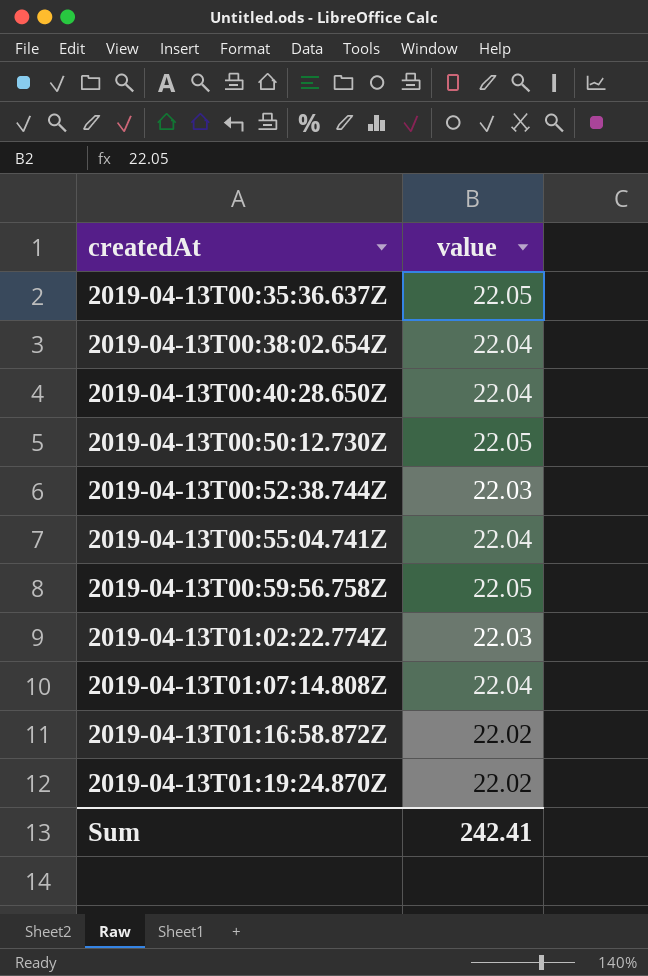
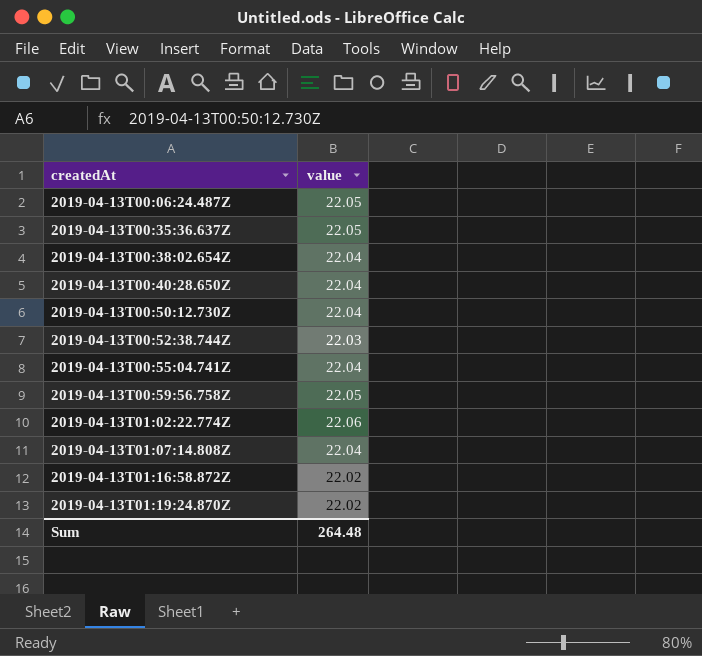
row 2019-04-13T00:06:24.487Z: none -> 22.05
2019-04-13T00:50:12.730Z | value: 22.05 -> 22.04
2019-04-13T01:02:22.774Z | value: 22.03 -> 22.06
Sum | value: 242.41 -> 264.48

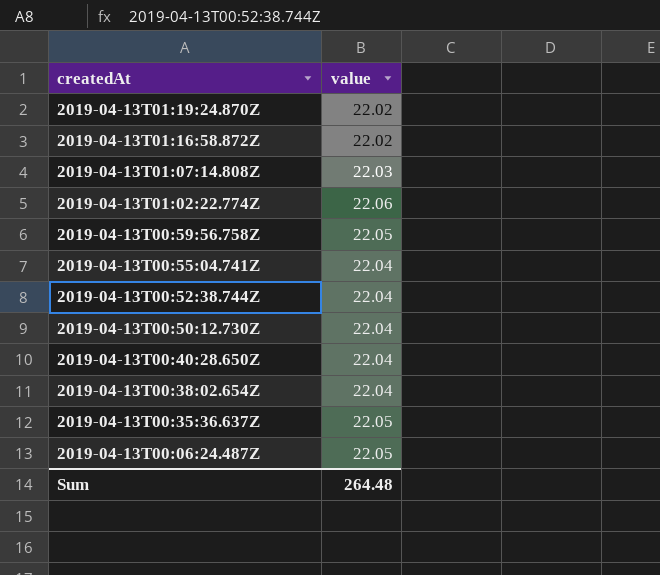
row order: createdAt ascending -> createdAt descending
2019-04-13T01:07:14.808Z | value: 22.04 -> 22.03
2019-04-13T00:52:38.744Z | value: 22.03 -> 22.04

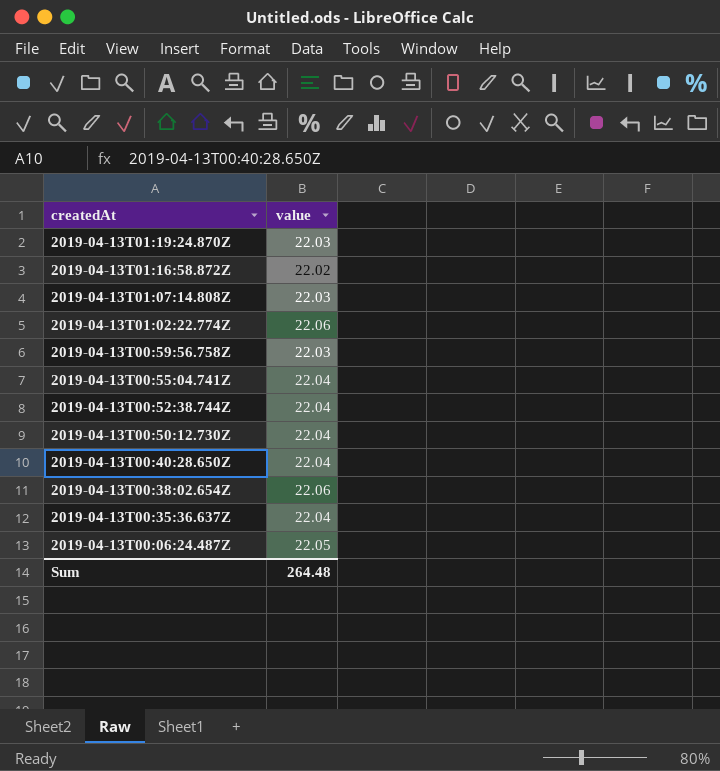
2019-04-13T01:19:24.870Z | value: 22.02 -> 22.03
2019-04-13T00:59:56.758Z | value: 22.05 -> 22.03
2019-04-13T00:38:02.654Z | value: 22.04 -> 22.06
2019-04-13T00:35:36.637Z | value: 22.05 -> 22.04

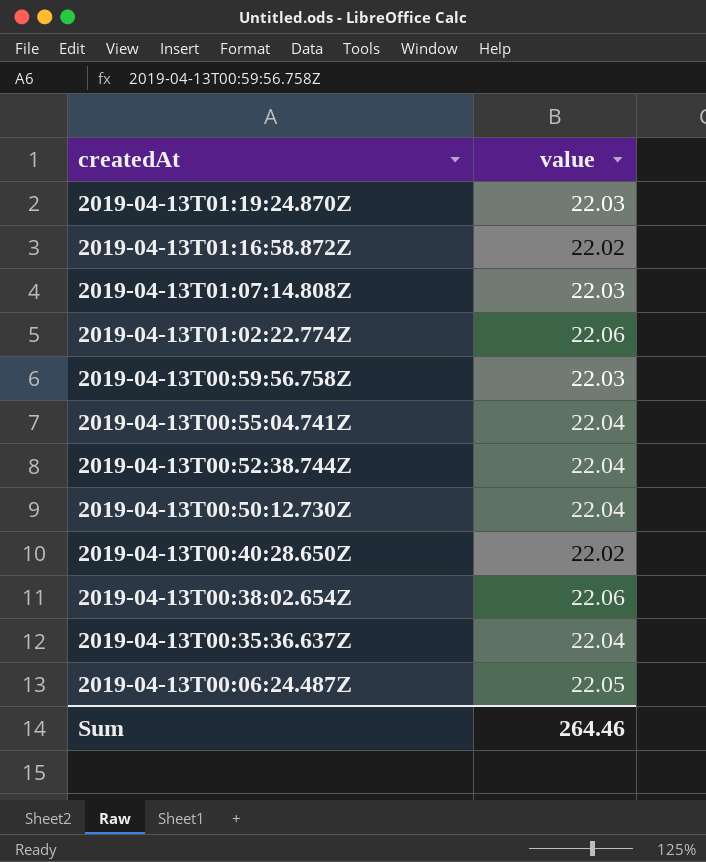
2019-04-13T00:40:28.650Z | value: 22.04 -> 22.02
Sum | value: 264.48 -> 264.46

